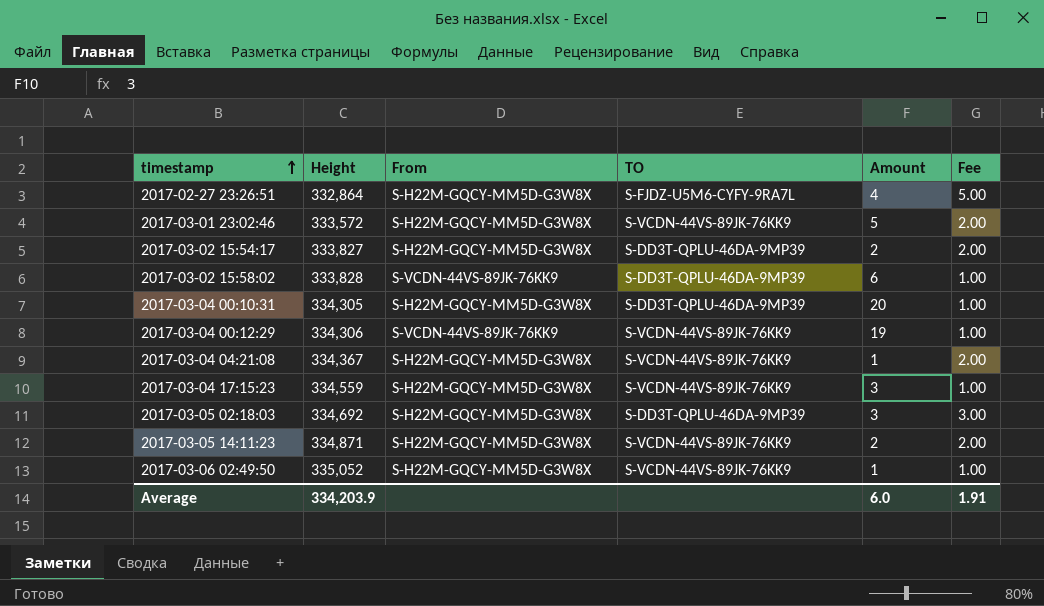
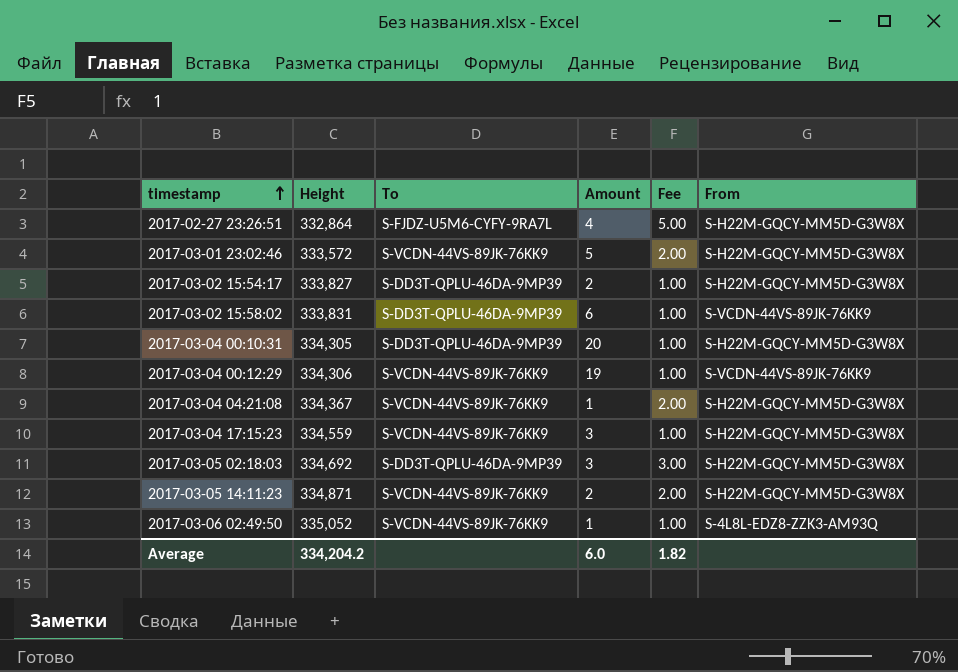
column name: TO -> To
column From | position: 3 -> 6
2017-03-02 15:54:17 | Fee: 2.00 -> 1.00
2017-03-02 15:58:02 | Height: 333,828 -> 333,831
2017-03-06 02:49:50 | From: S-H22M-GQCY-MM5D-G3W8X -> S-4L8L-EDZ8-ZZK3-AM93Q
Average | Height: 334,203.9 -> 334,204.2
Average | Fee: 1.91 -> 1.82

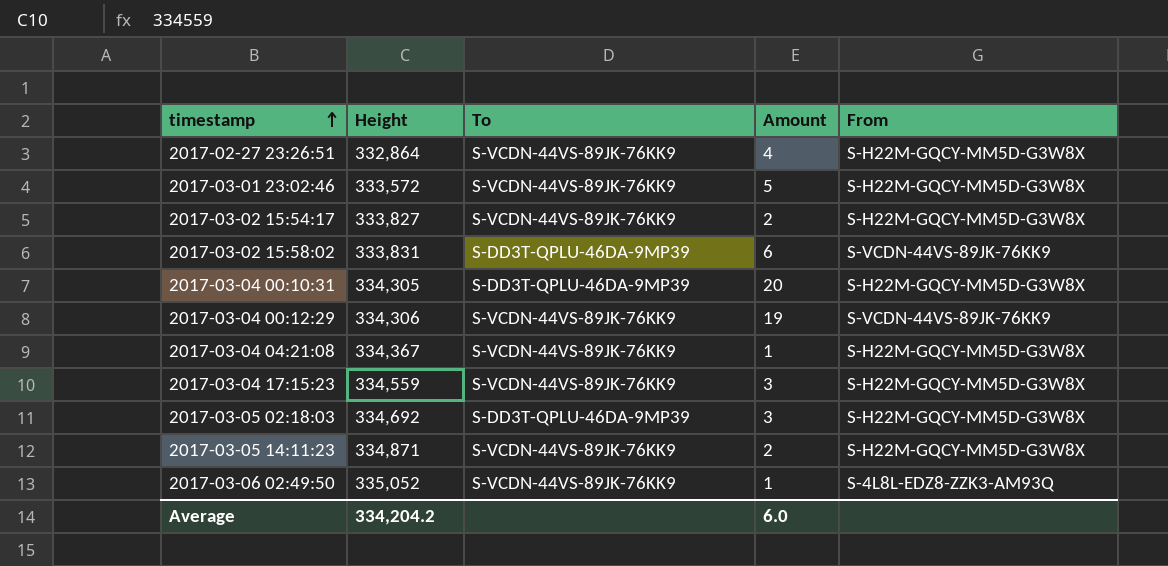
column Fee | position: 5 -> none
2017-02-27 23:26:51 | To: S-FJDZ-U5M6-CYFY-9RA7L -> S-VCDN-44VS-89JK-76KK9
2017-03-02 15:54:17 | To: S-DD3T-QPLU-46DA-9MP39 -> S-VCDN-44VS-89JK-76KK9

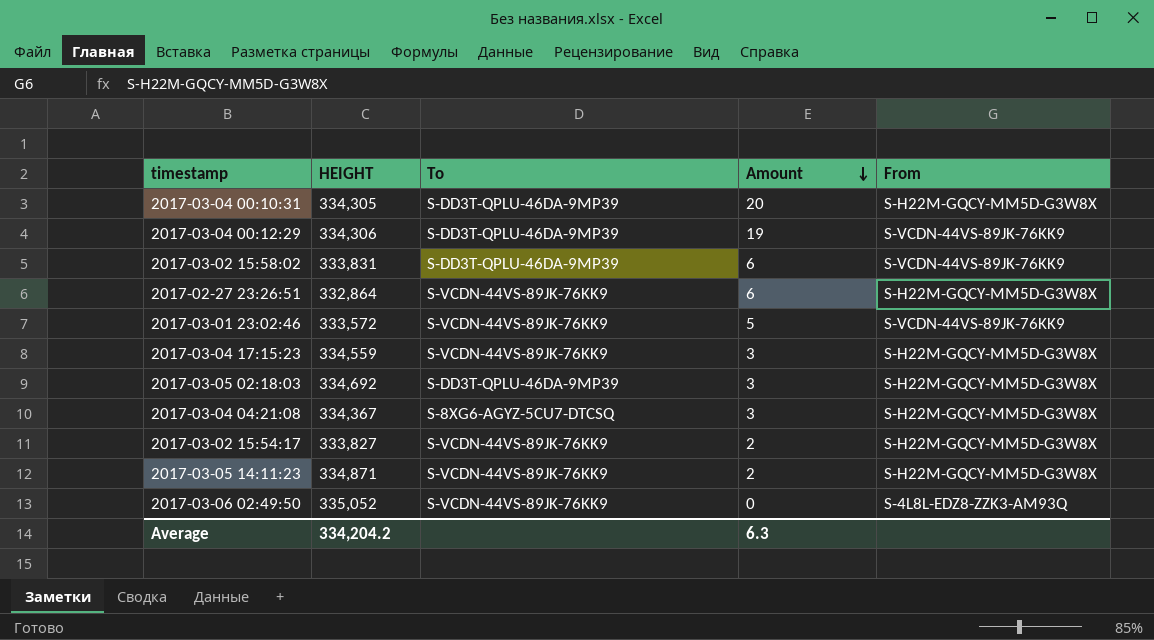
row order: timestamp ascending -> Amount descending
column name: Height -> HEIGHT
2017-03-04 00:12:29 | To: S-VCDN-44VS-89JK-76KK9 -> S-DD3T-QPLU-46DA-9MP39
2017-02-27 23:26:51 | Amount: 4 -> 6
2017-03-01 23:02:46 | From: S-H22M-GQCY-MM5D-G3W8X -> S-VCDN-44VS-89JK-76KK9
2017-03-04 04:21:08 | To: S-VCDN-44VS-89JK-76KK9 -> S-8XG6-AGYZ-5CU7-DTCSQ
2017-03-04 04:21:08 | Amount: 1 -> 3
2017-03-06 02:49:50 | Amount: 1 -> 0
Average | Amount: 6.0 -> 6.3

